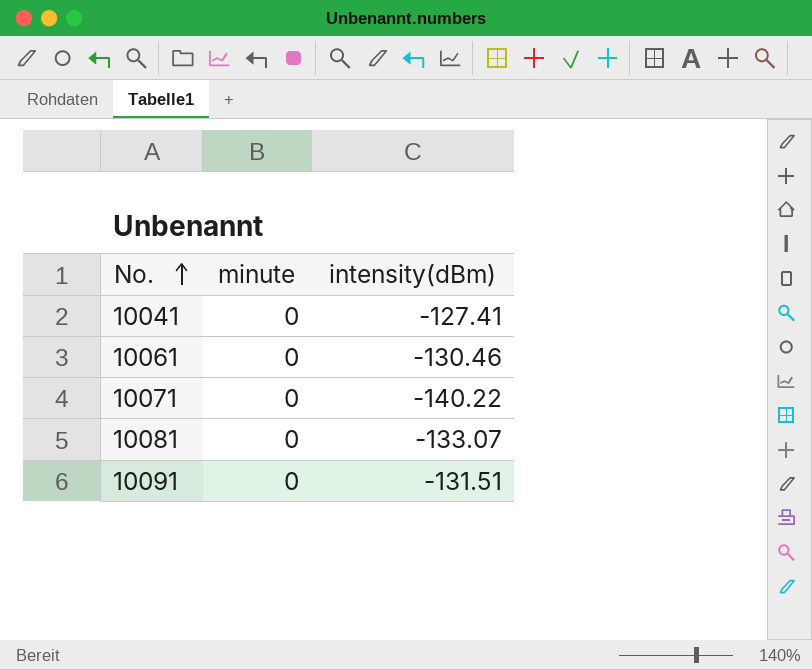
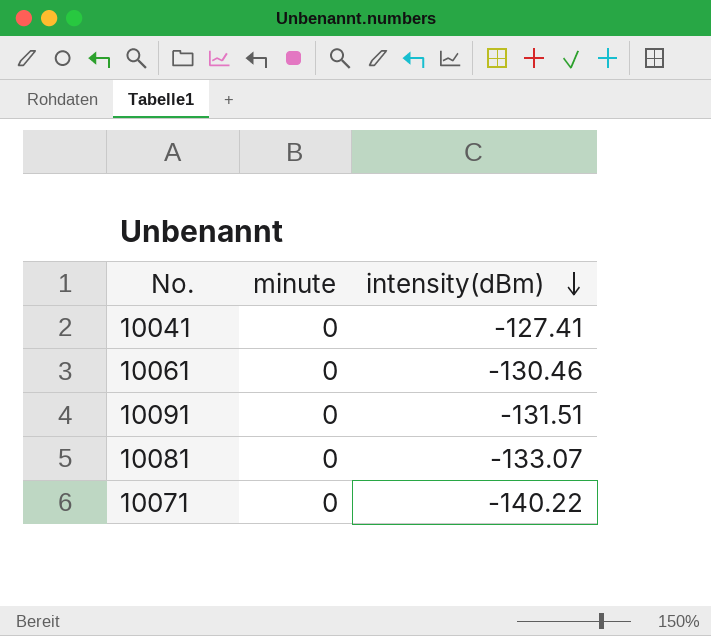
row order: No. ascending -> intensity(dBm) descending

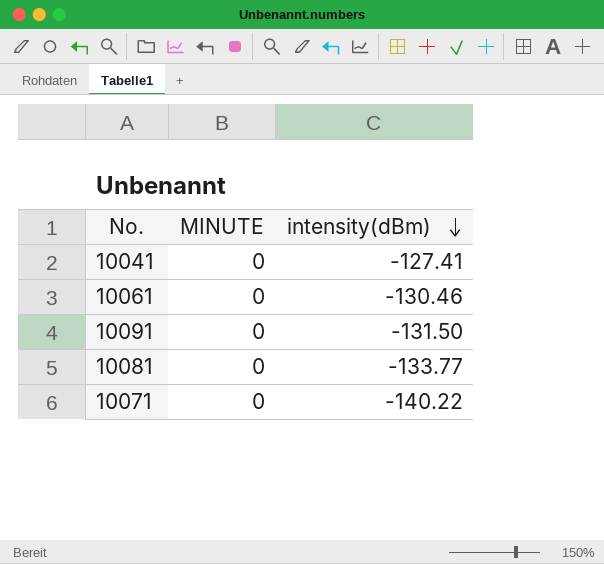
column name: minute -> MINUTE
10091 | intensity(dBm): -131.51 -> -131.50
10081 | intensity(dBm): -133.07 -> -133.77

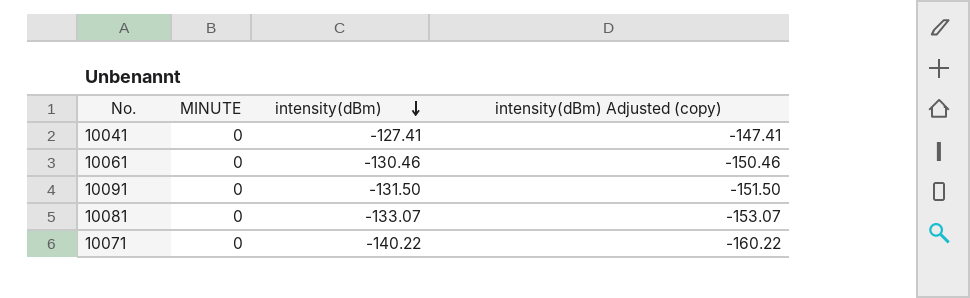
column intensity(dBm) Adjusted (copy) | formula: none -> [intensity(dBm)] - 20
10081 | intensity(dBm): -133.77 -> -133.07

